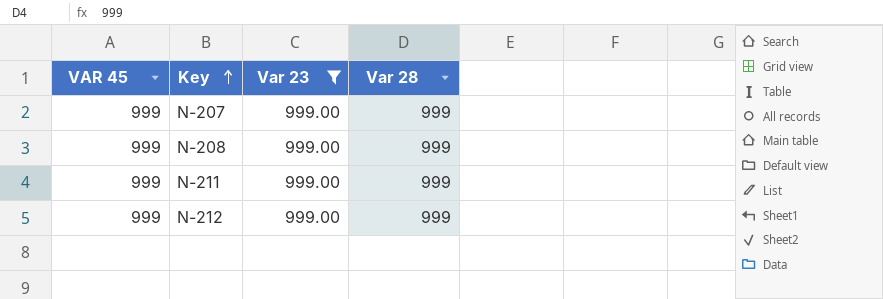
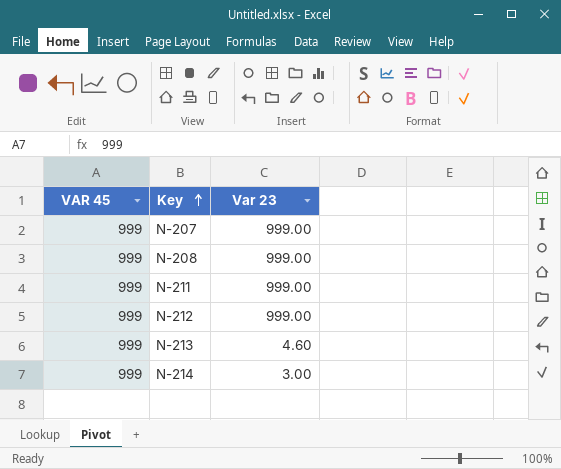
filter: Var 23 = 999.00 -> none
column Var 28 | position: 4 -> none

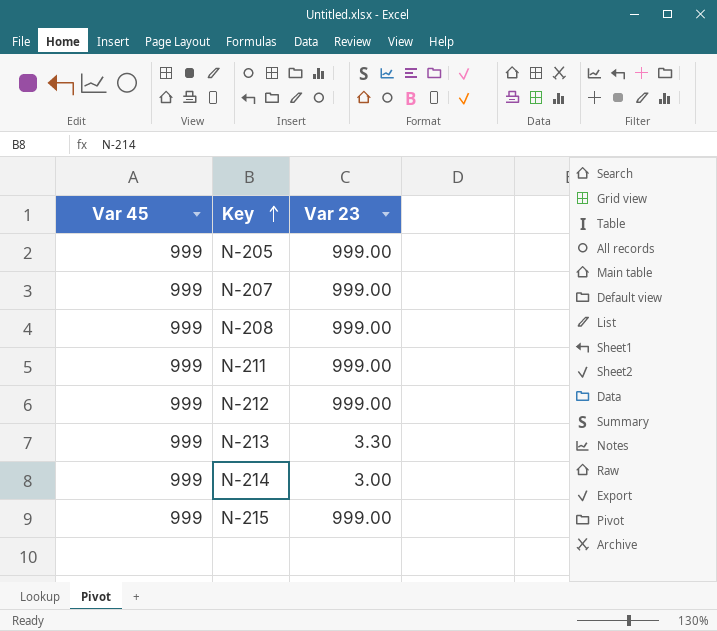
column name: VAR 45 -> Var 45
row N-205: none -> 999 | 999.00
N-213 | Var 23: 4.60 -> 3.30
row N-215: none -> 999 | 999.00

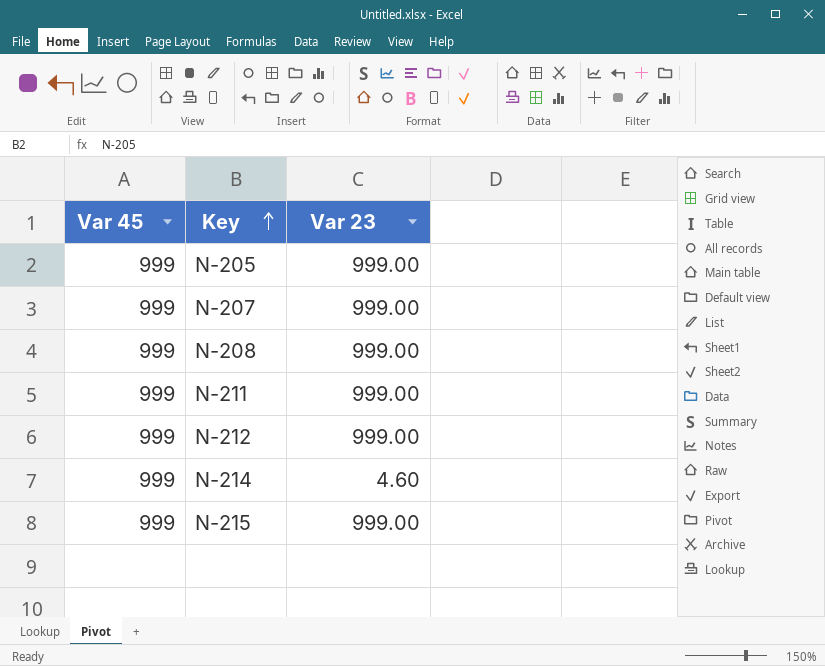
row N-213: 999 | 3.30 -> none
N-214 | Var 23: 3.00 -> 4.60

